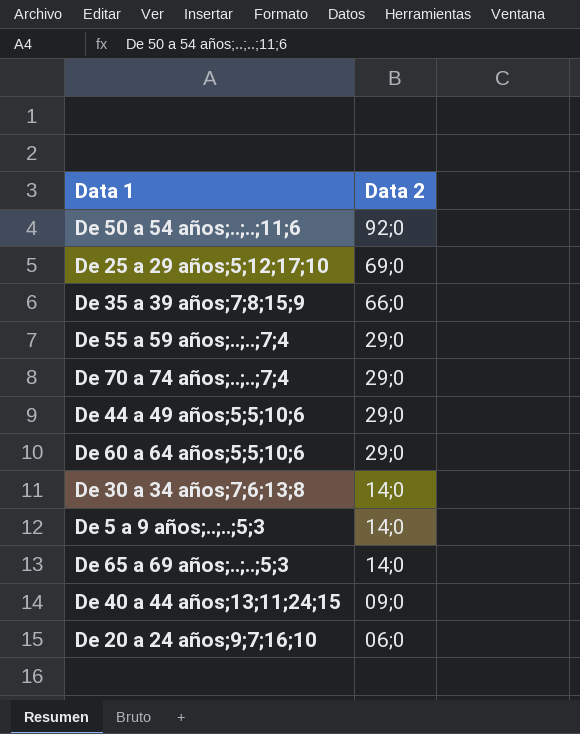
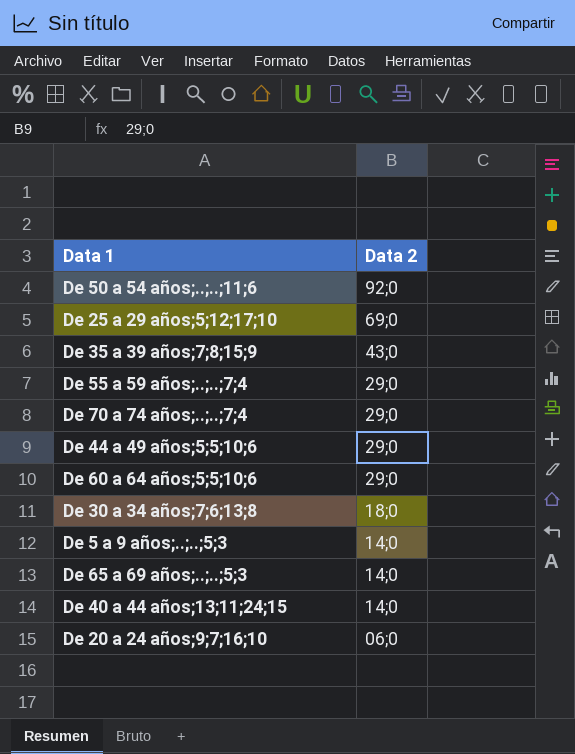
De 35 a 39 años;7;8;15;9 | Data 2: 66;0 -> 43;0
De 30 a 34 años;7;6;13;8 | Data 2: 14;0 -> 18;0
De 40 a 44 años;13;11;24;15 | Data 2: 09;0 -> 14;0

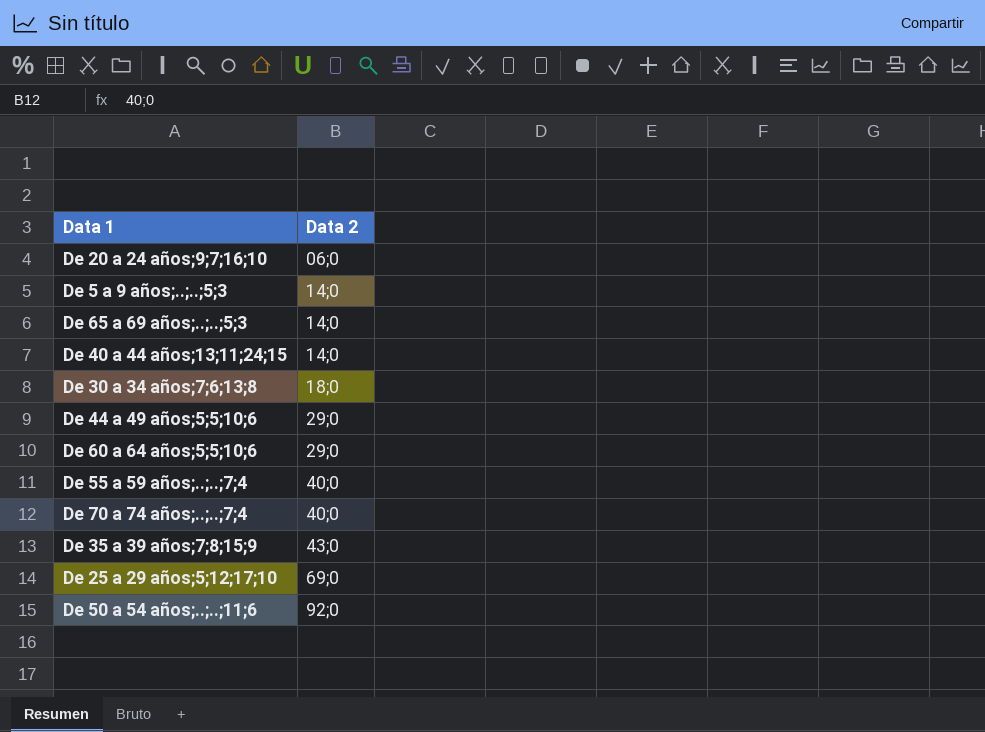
row order: Data 2 descending -> Data 2 ascending
De 55 a 59 años;..;..;7;4 | Data 2: 29;0 -> 40;0
De 70 a 74 años;..;..;7;4 | Data 2: 29;0 -> 40;0

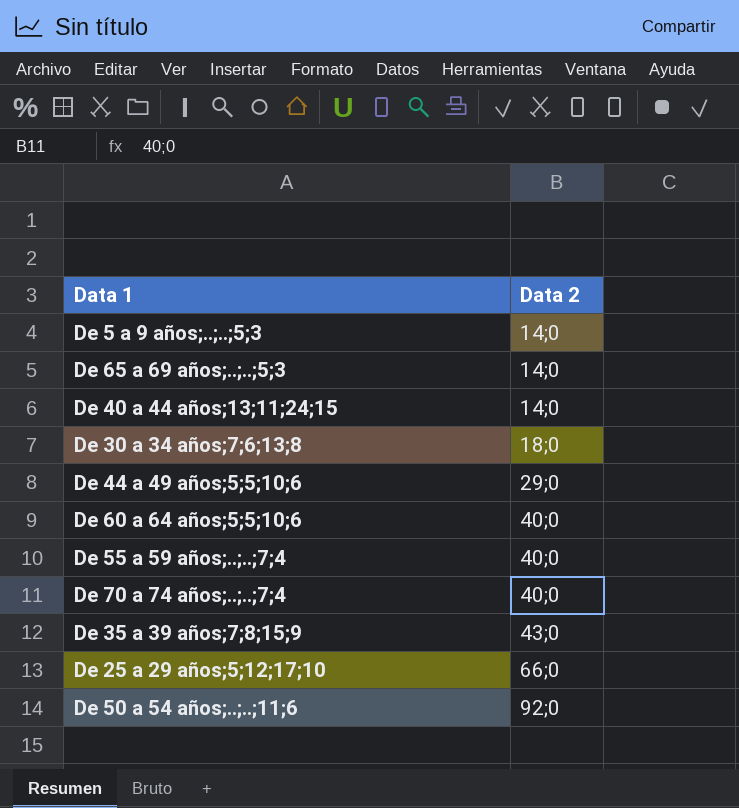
row De 20 a 24 años;9;7;16;10: 06;0 -> none
De 60 a 64 años;5;5;10;6 | Data 2: 29;0 -> 40;0
De 25 a 29 años;5;12;17;10 | Data 2: 69;0 -> 66;0

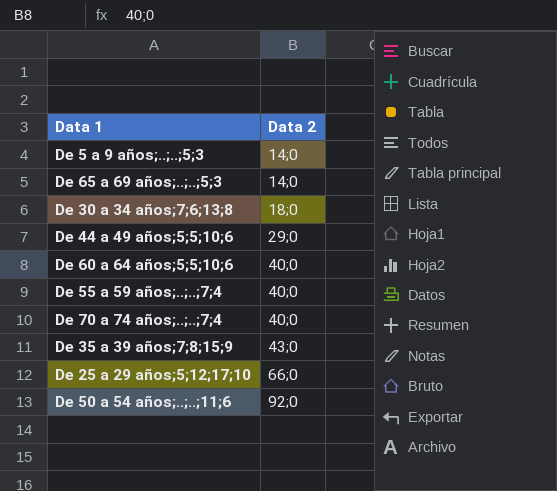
row De 40 a 44 años;13;11;24;15: 14;0 -> none

